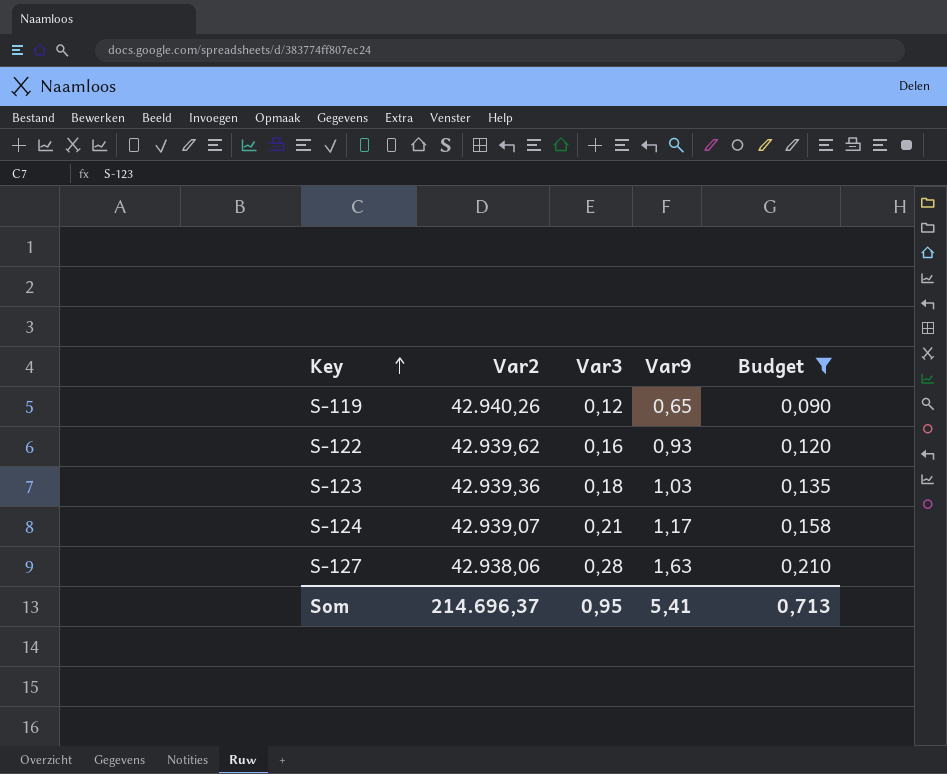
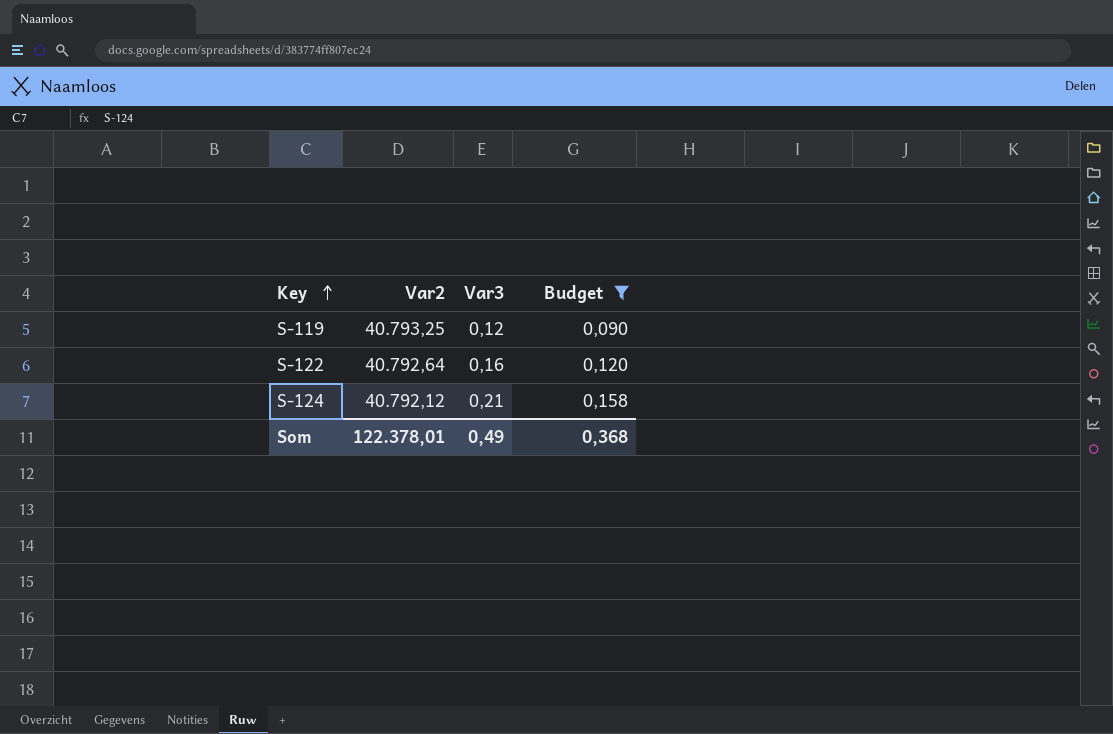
column Var9 | position: 4 -> none
row S-123: 42.939,36 | 0,18 | 1,03 | 0,135 -> none
row S-127: 42.938,06 | 0,28 | 1,63 | 0,210 -> none
S-119 | Var2: 42.940,26 -> 40.793,25
S-122 | Var2: 42.939,62 -> 40.792,64
S-124 | Var2: 42.939,07 -> 40.792,12
Som | Var2: 214.696,37 -> 122.378,01
Som | Var3: 0,95 -> 0,49
Som | Budget: 0,713 -> 0,368

